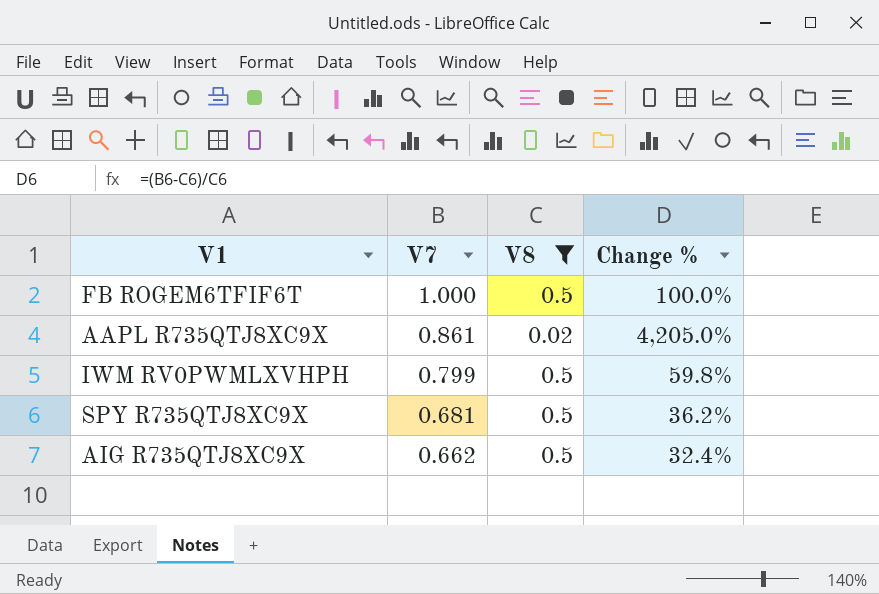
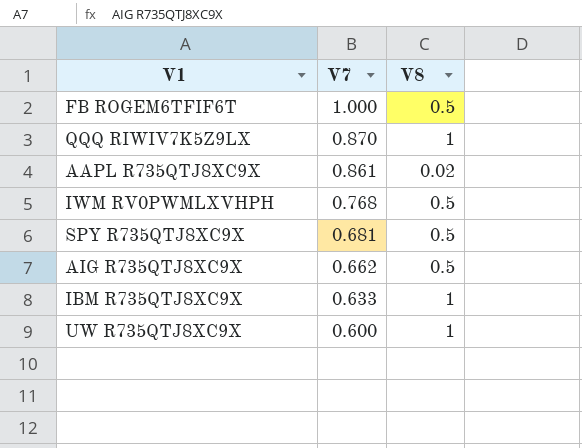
filter: V8 != 1 -> none
column Change % | formula: ([V7] - [V8]) / [V8] -> none
IWM RV0PWMLXVHPH | V7: 0.799 -> 0.768

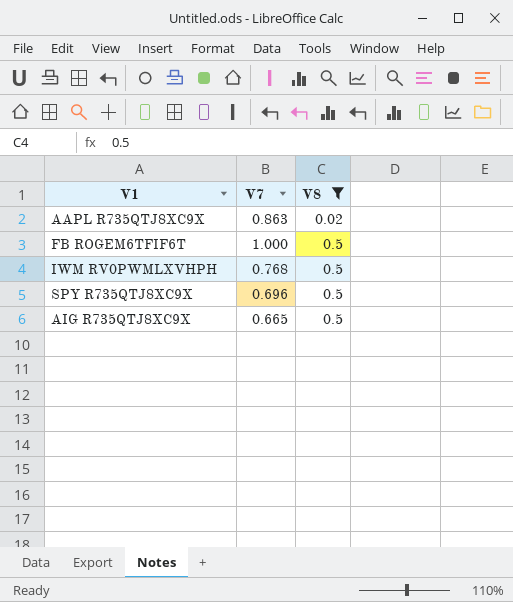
filter: none -> V8 != 1
row order: V7 descending -> V8 ascending
AAPL R735QTJ8XC9X | V7: 0.861 -> 0.863
SPY R735QTJ8XC9X | V7: 0.681 -> 0.696
AIG R735QTJ8XC9X | V7: 0.662 -> 0.665

